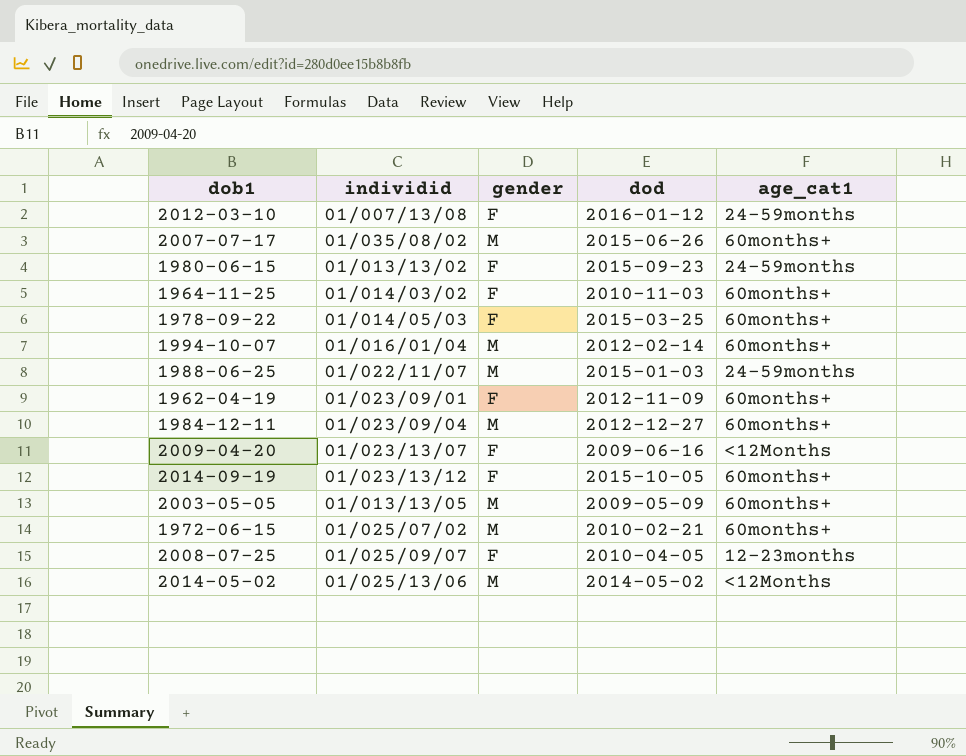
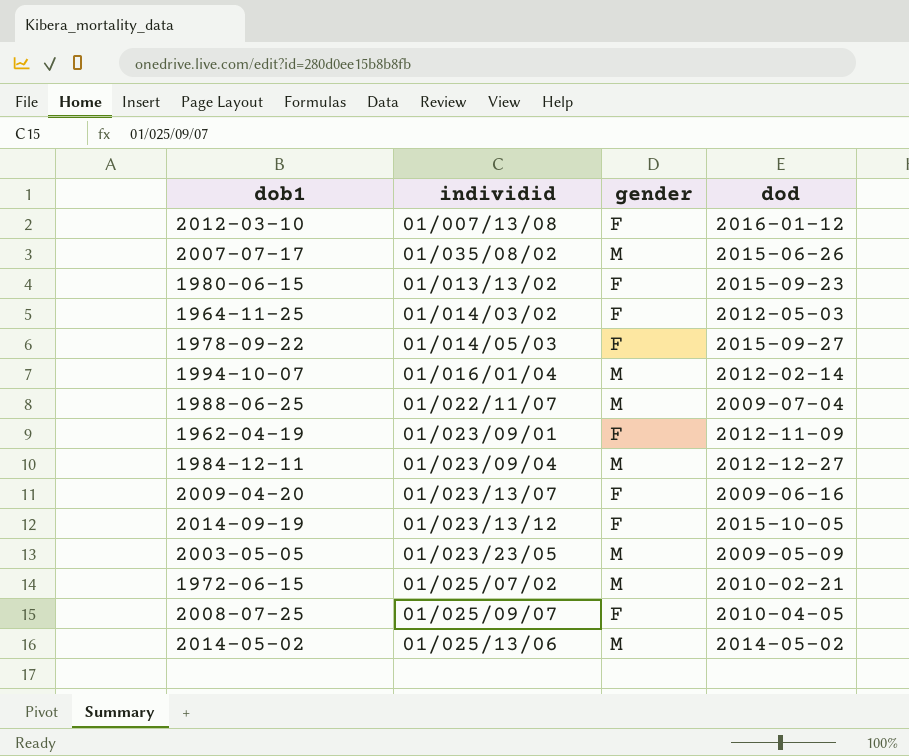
column age_cat1 | position: 5 -> none
1964-11-25 | dod: 2010-11-03 -> 2012-05-03
1978-09-22 | dod: 2015-03-25 -> 2015-09-27
1988-06-25 | dod: 2015-01-03 -> 2009-07-04
2003-05-05 | individid: 01/013/13/05 -> 01/023/23/05

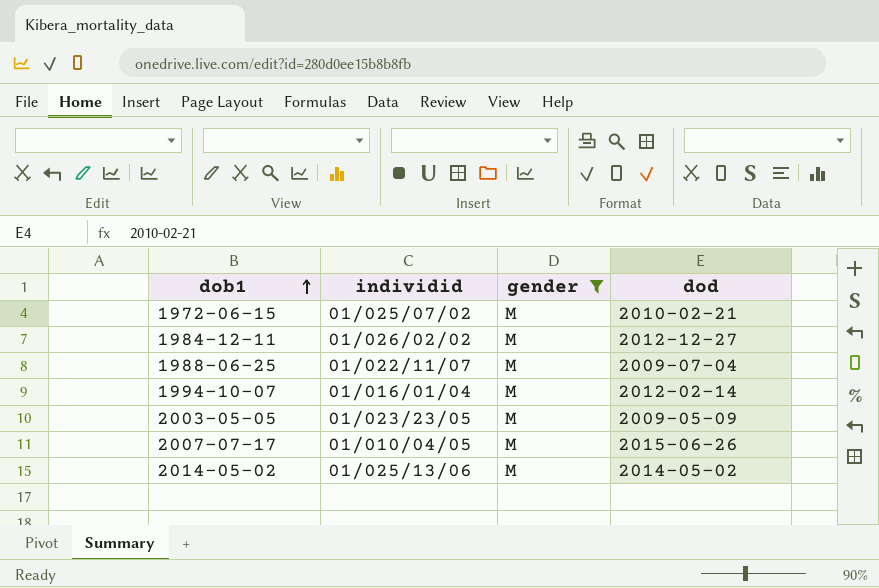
filter: none -> gender = M
row order: none -> dob1 ascending
1984-12-11 | individid: 01/023/09/04 -> 01/026/02/02
2007-07-17 | individid: 01/035/08/02 -> 01/010/04/05

